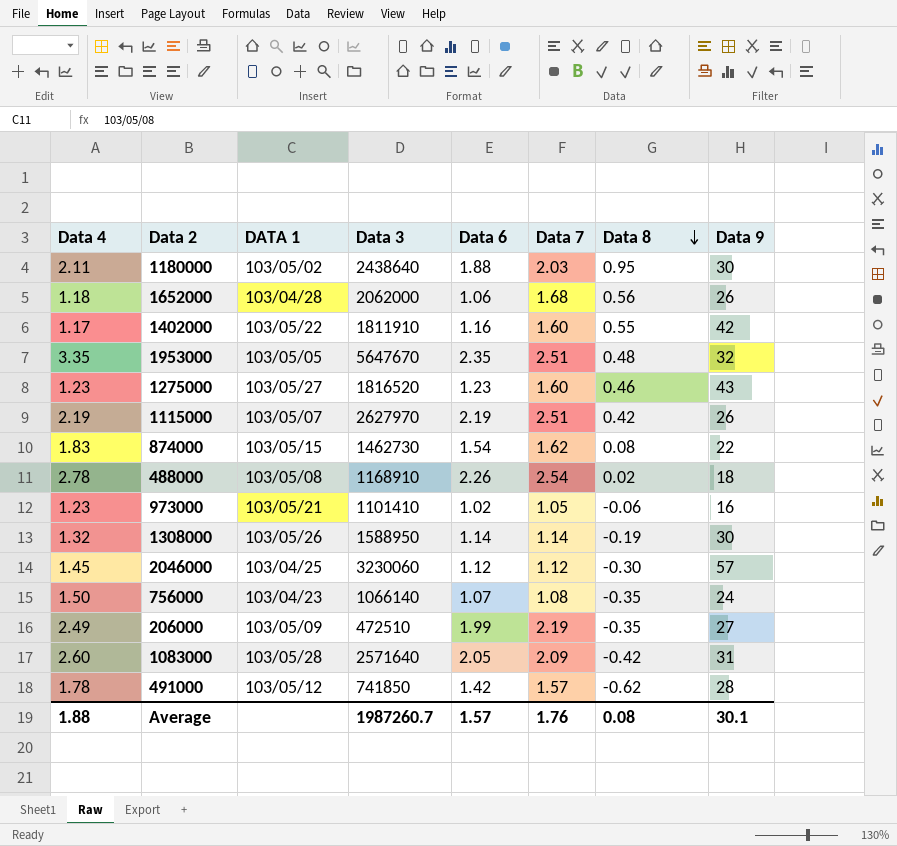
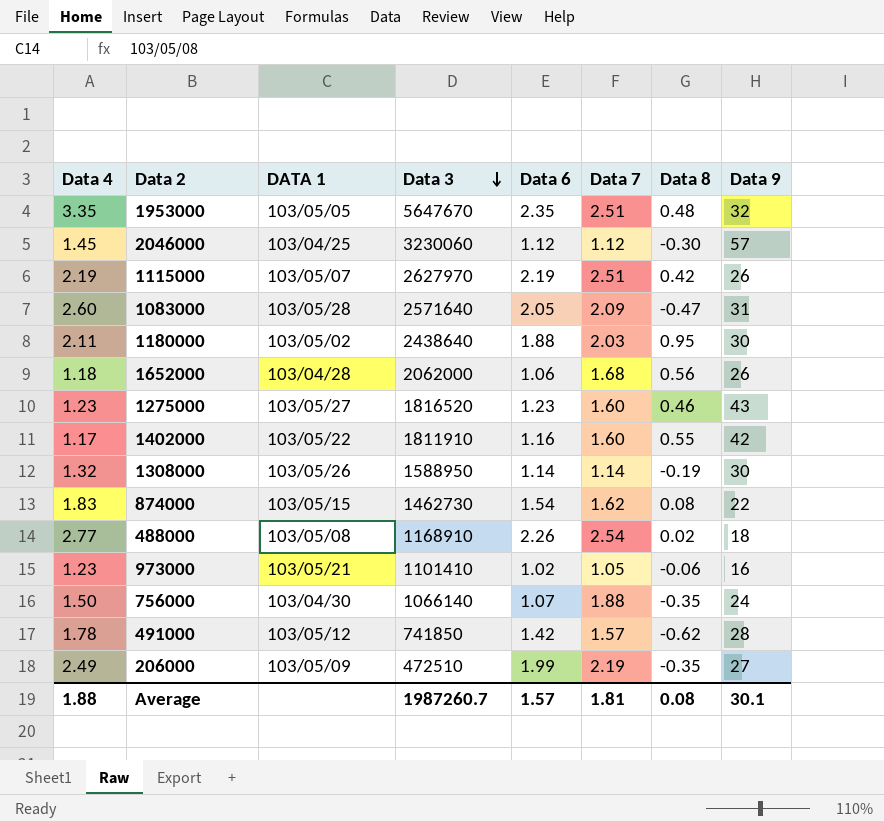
row order: Data 8 descending -> Data 3 descending
1083000 | Data 8: -0.42 -> -0.47
488000 | Data 4: 2.78 -> 2.77
756000 | DATA 1: 103/04/23 -> 103/04/30
756000 | Data 7: 1.08 -> 1.88
Average | Data 7: 1.76 -> 1.81

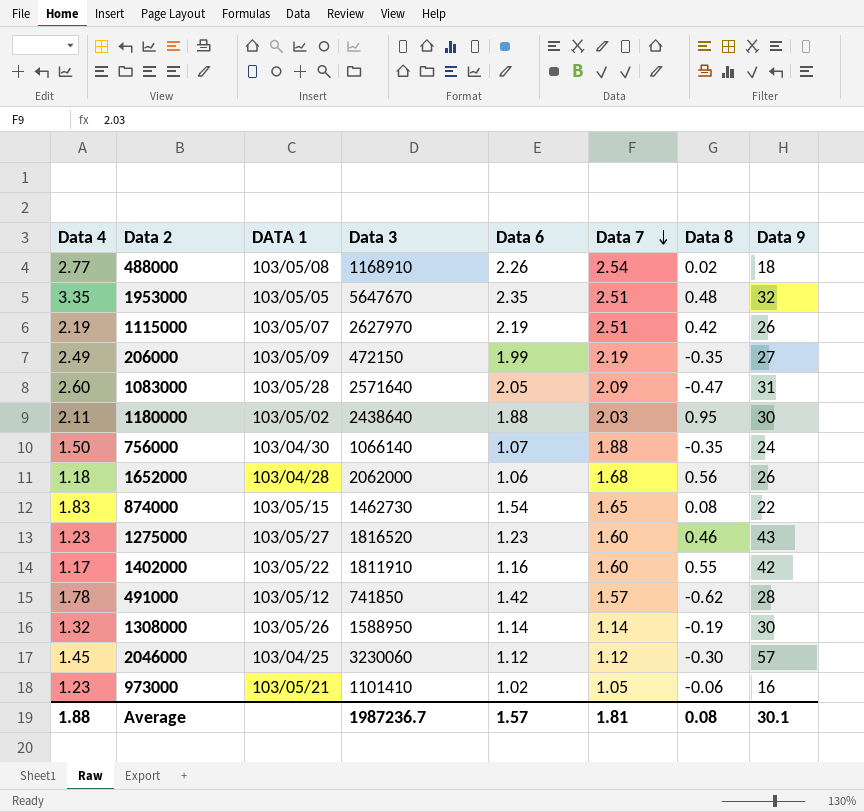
row order: Data 3 descending -> Data 7 descending
206000 | Data 3: 472510 -> 472150
874000 | Data 7: 1.62 -> 1.65
Average | Data 3: 1987260.7 -> 1987236.7

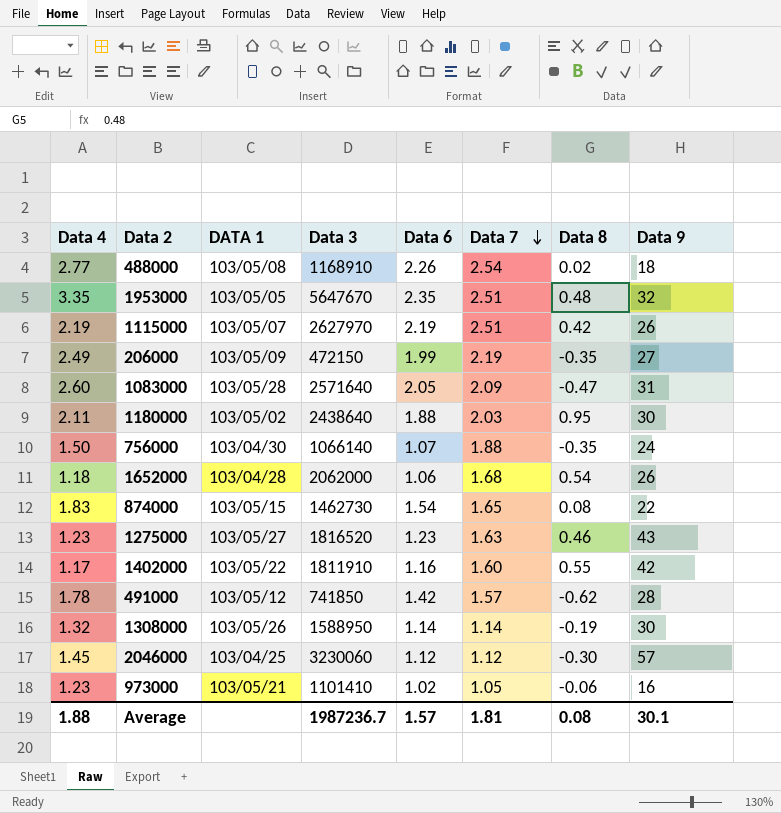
1652000 | Data 8: 0.56 -> 0.54
1275000 | Data 7: 1.60 -> 1.63

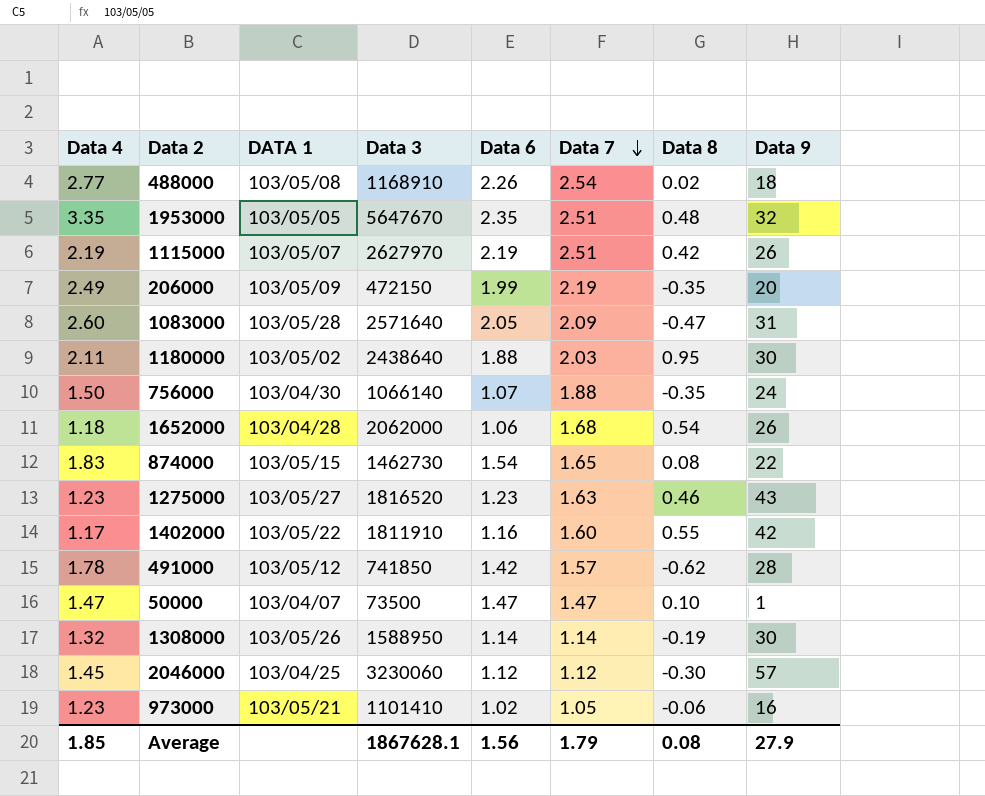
206000 | Data 9: 27 -> 20
row 50000: none -> 1.47 | 103/04/07 | 73500 | 1.47 | 1.47 | 0.10 | 1
Average | Data 4: 1.88 -> 1.85
Average | Data 3: 1987236.7 -> 1867628.1
Average | Data 6: 1.57 -> 1.56
Average | Data 7: 1.81 -> 1.79
Average | Data 9: 30.1 -> 27.9

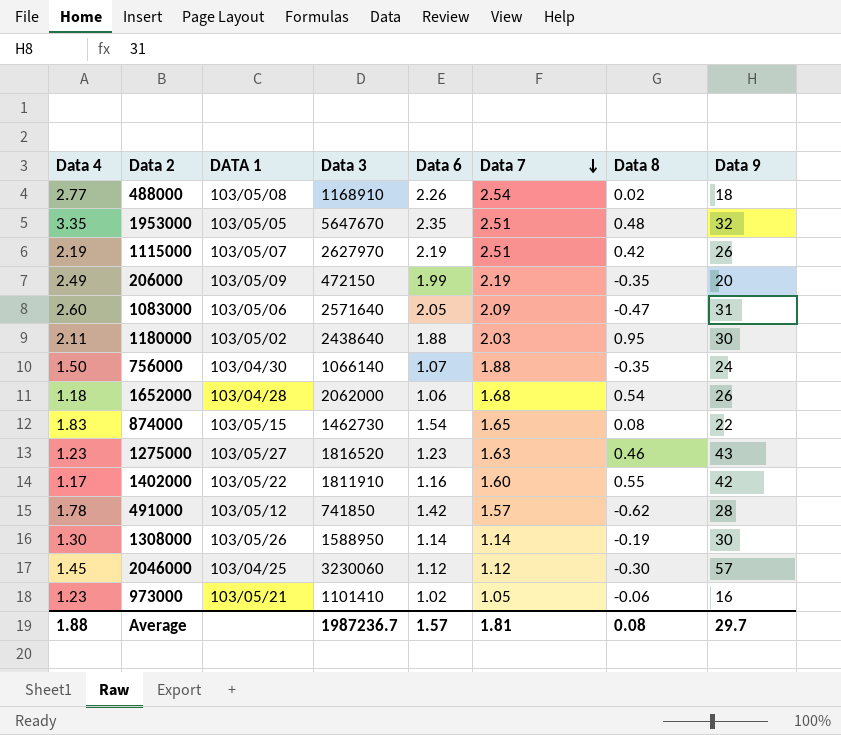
row 50000: 1.47 | 103/04/07 | 73500 | 1.47 | 1.47 | 0.10 | 1 -> none
1083000 | DATA 1: 103/05/28 -> 103/05/06
1308000 | Data 4: 1.32 -> 1.30
Average | Data 4: 1.85 -> 1.88
Average | Data 3: 1867628.1 -> 1987236.7
Average | Data 6: 1.56 -> 1.57
Average | Data 7: 1.79 -> 1.81
Average | Data 9: 27.9 -> 29.7

